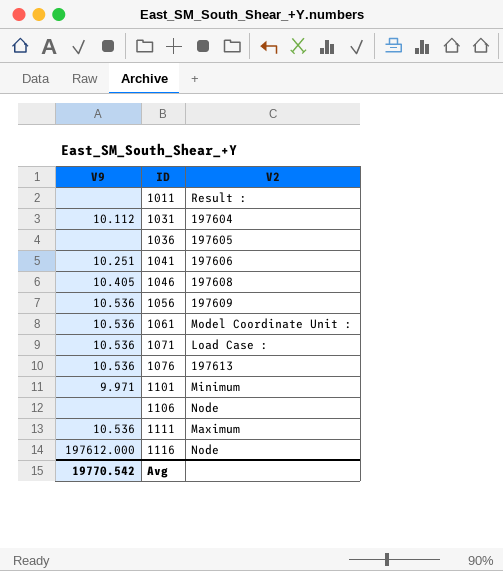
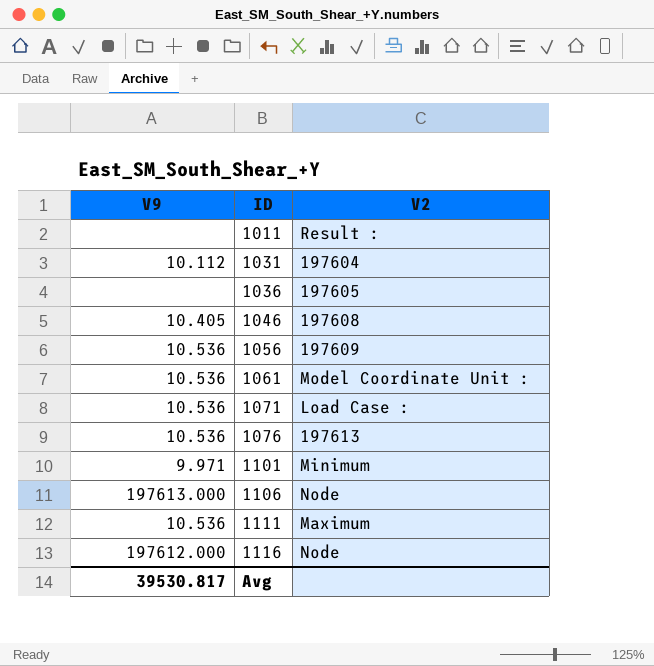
row 1041: 10.251 | 197606 -> none
1106 | V9: none -> 197613.000
Avg | V9: 19770.542 -> 39530.817

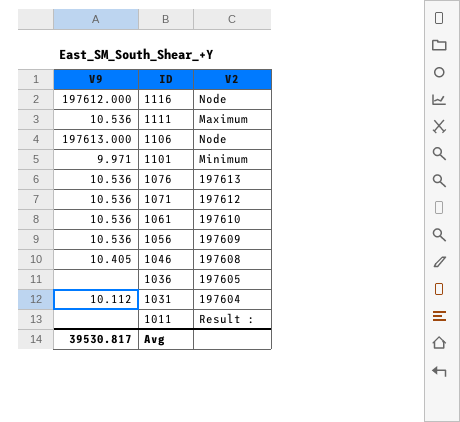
row order: ID ascending -> ID descending
1071 | V2: Load Case : -> 197612
1061 | V2: Model Coordinate Unit : -> 197610

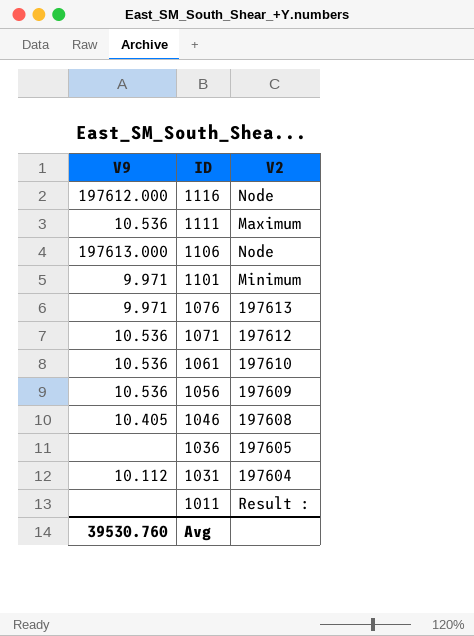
1076 | V9: 10.536 -> 9.971
Avg | V9: 39530.817 -> 39530.760

